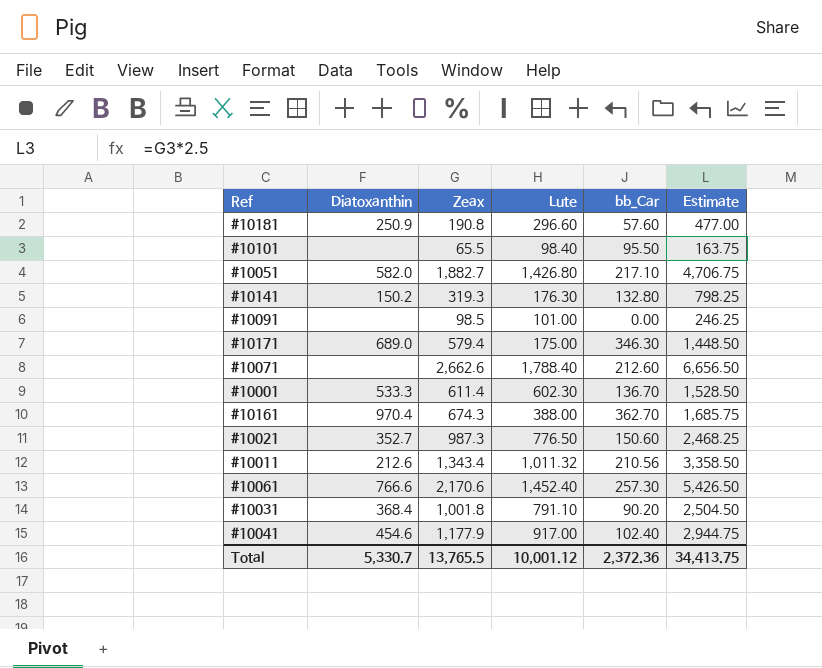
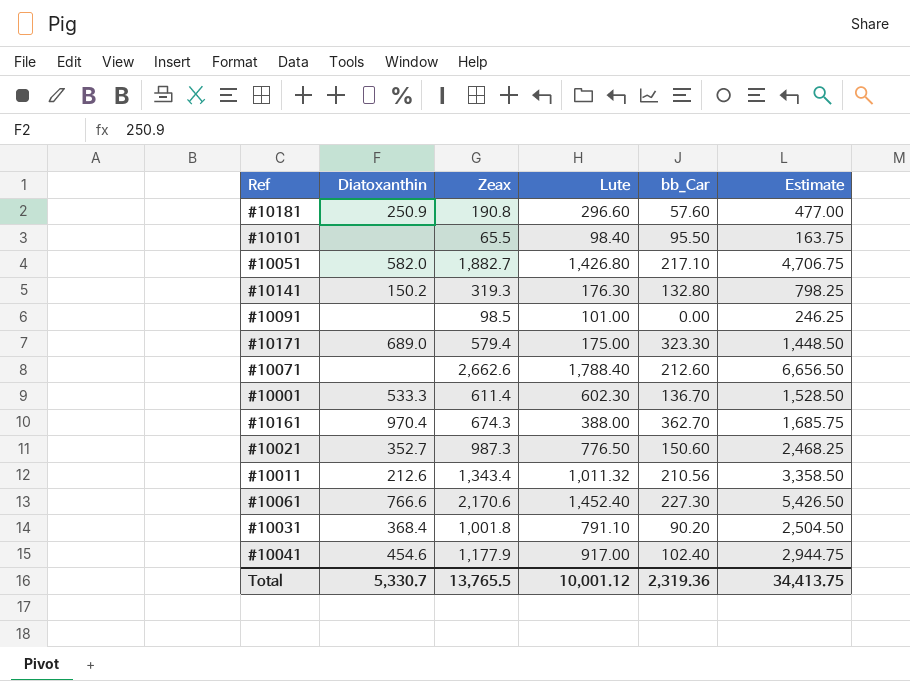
#10171 | bb_Car: 346.30 -> 323.30
#10061 | bb_Car: 257.30 -> 227.30
Total | bb_Car: 2,372.36 -> 2,319.36

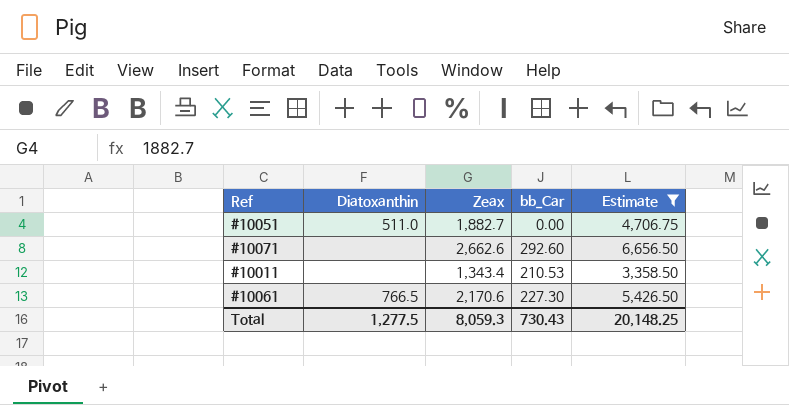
filter: none -> Estimate >= 3,358.50
column Lute | position: 4 -> none
#10051 | Diatoxanthin: 582.0 -> 511.0
#10051 | bb_Car: 217.10 -> 0.00
#10071 | bb_Car: 212.60 -> 292.60
#10011 | Diatoxanthin: 212.6 -> none
#10011 | bb_Car: 210.56 -> 210.53
#10061 | Diatoxanthin: 766.6 -> 766.5
Total | Diatoxanthin: 5,330.7 -> 1,277.5
Total | Zeax: 13,765.5 -> 8,059.3
Total | bb_Car: 2,319.36 -> 730.43
Total | Estimate: 34,413.75 -> 20,148.25

